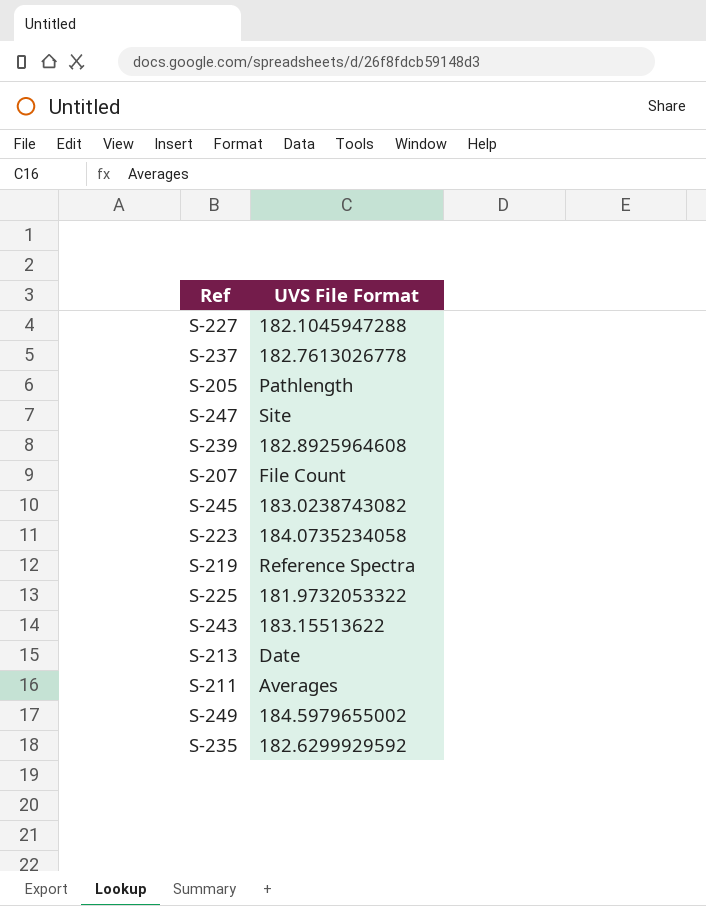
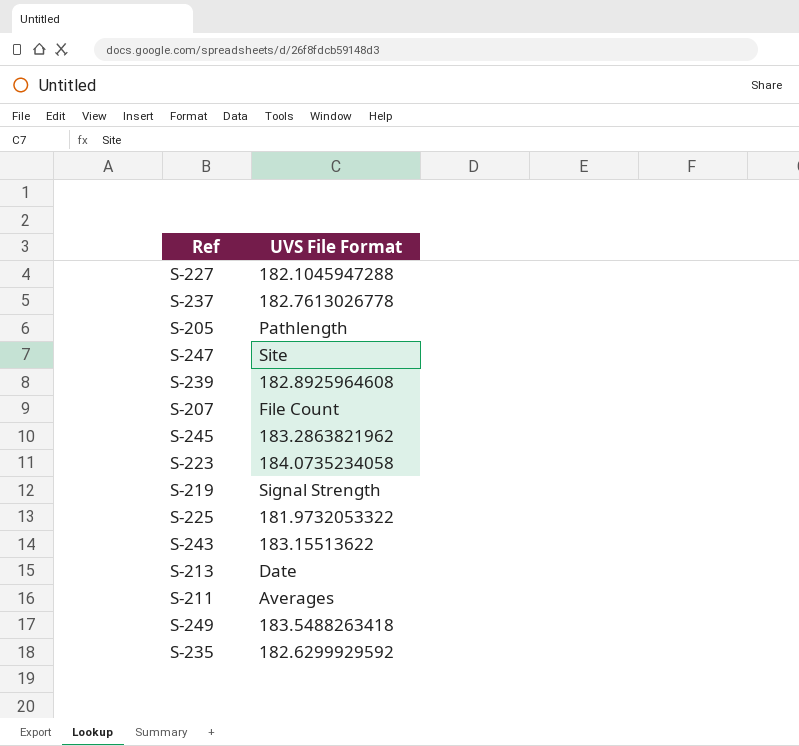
S-245 | UVS File Format: 183.0238743082 -> 183.2863821962
S-219 | UVS File Format: Reference Spectra -> Signal Strength
S-249 | UVS File Format: 184.5979655002 -> 183.5488263418

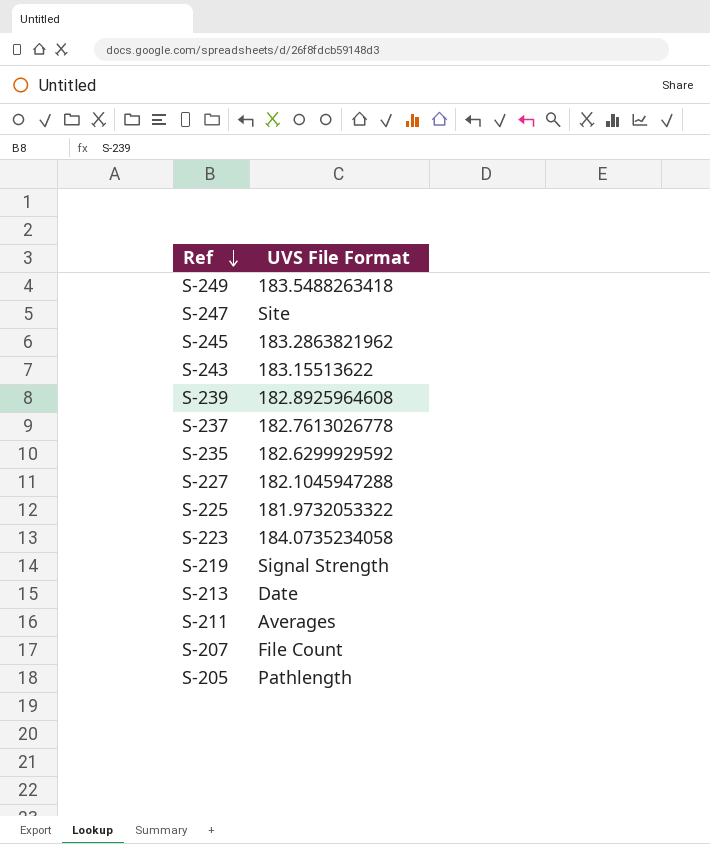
row order: none -> Ref descending

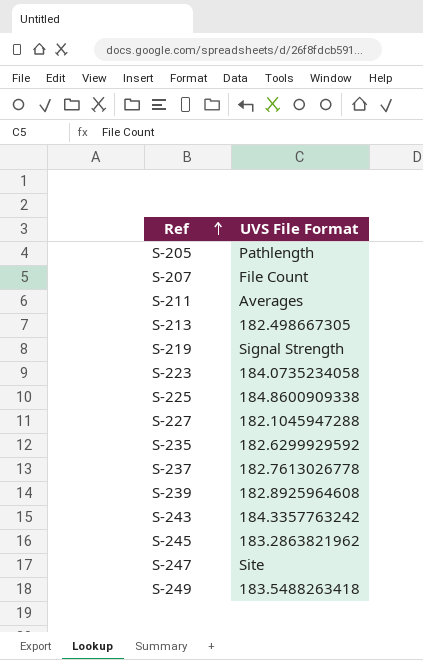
row order: Ref descending -> Ref ascending
S-213 | UVS File Format: Date -> 182.498667305
S-225 | UVS File Format: 181.9732053322 -> 184.8600909338
S-243 | UVS File Format: 183.15513622 -> 184.3357763242

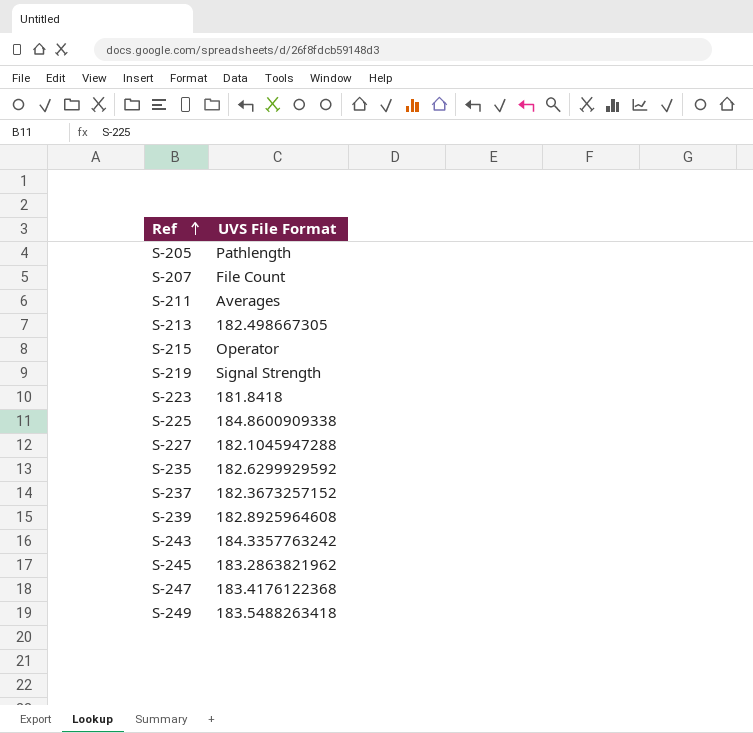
row S-215: none -> Operator
S-223 | UVS File Format: 184.0735234058 -> 181.8418
S-237 | UVS File Format: 182.7613026778 -> 182.3673257152
S-247 | UVS File Format: Site -> 183.4176122368

